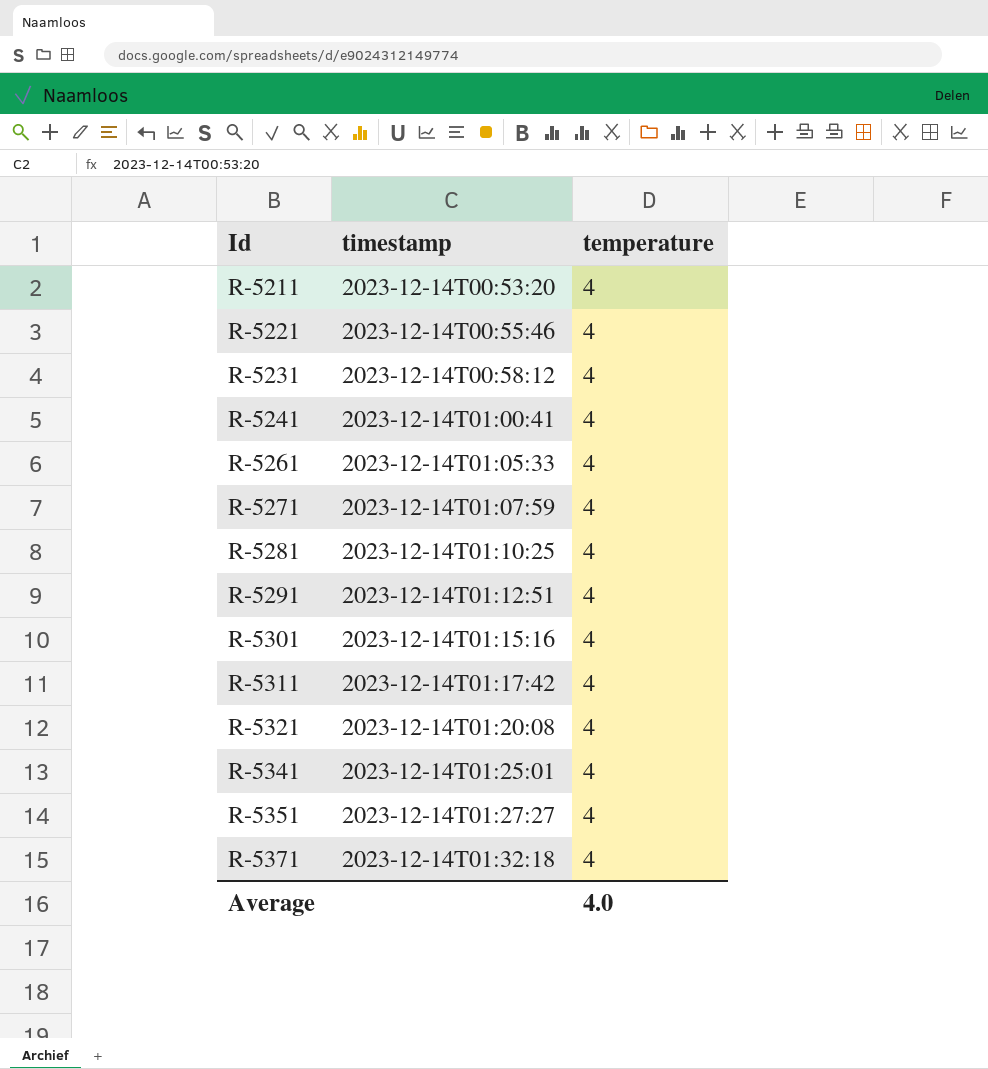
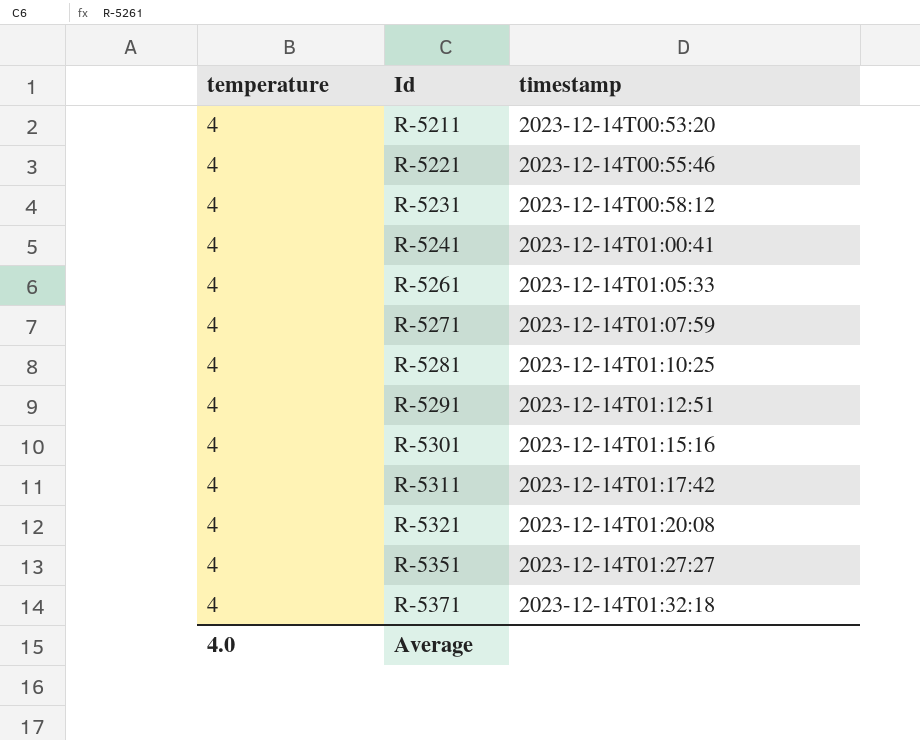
column temperature | position: 3 -> 1
row R-5341: 2023-12-14T01:25:01 | 4 -> none

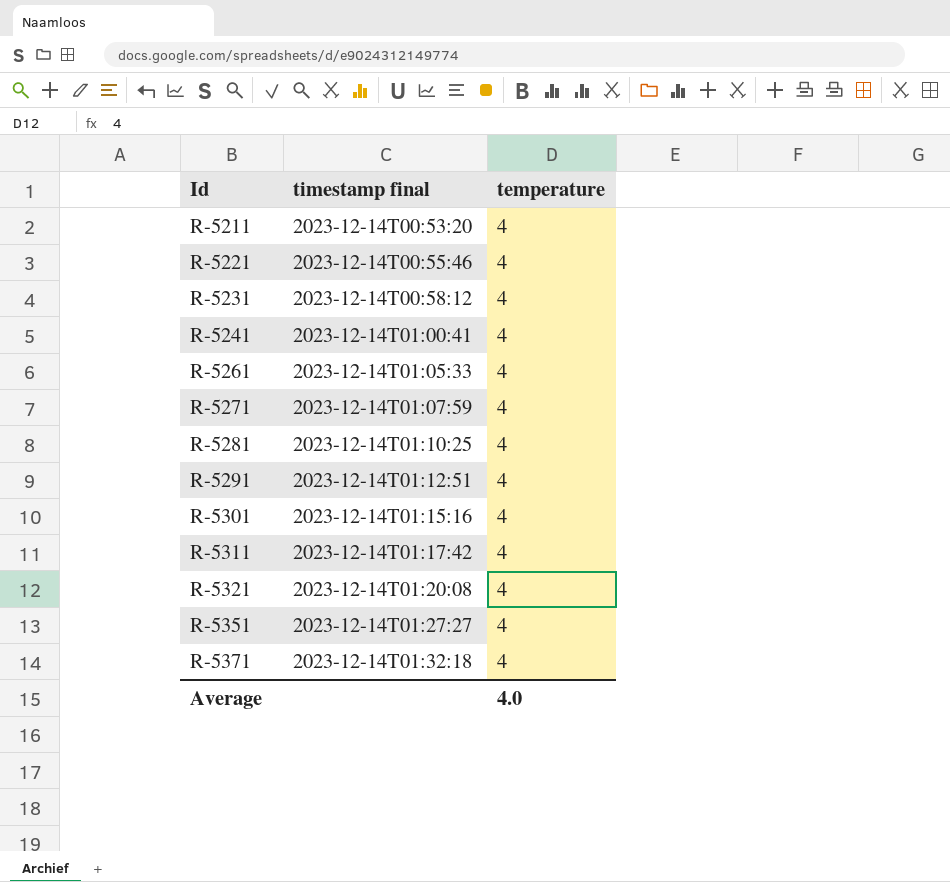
column name: timestamp -> timestamp final
column temperature | position: 1 -> 3

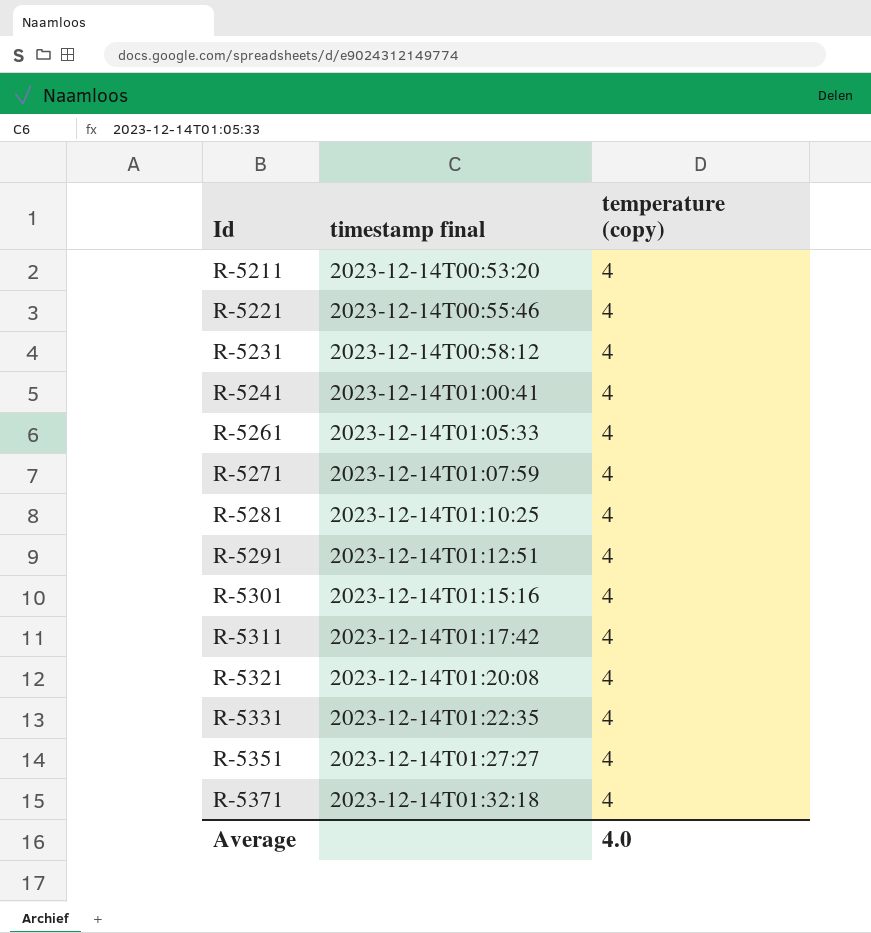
column name: temperature -> temperature (copy)
row R-5331: none -> 2023-12-14T01:22:35 | 4

